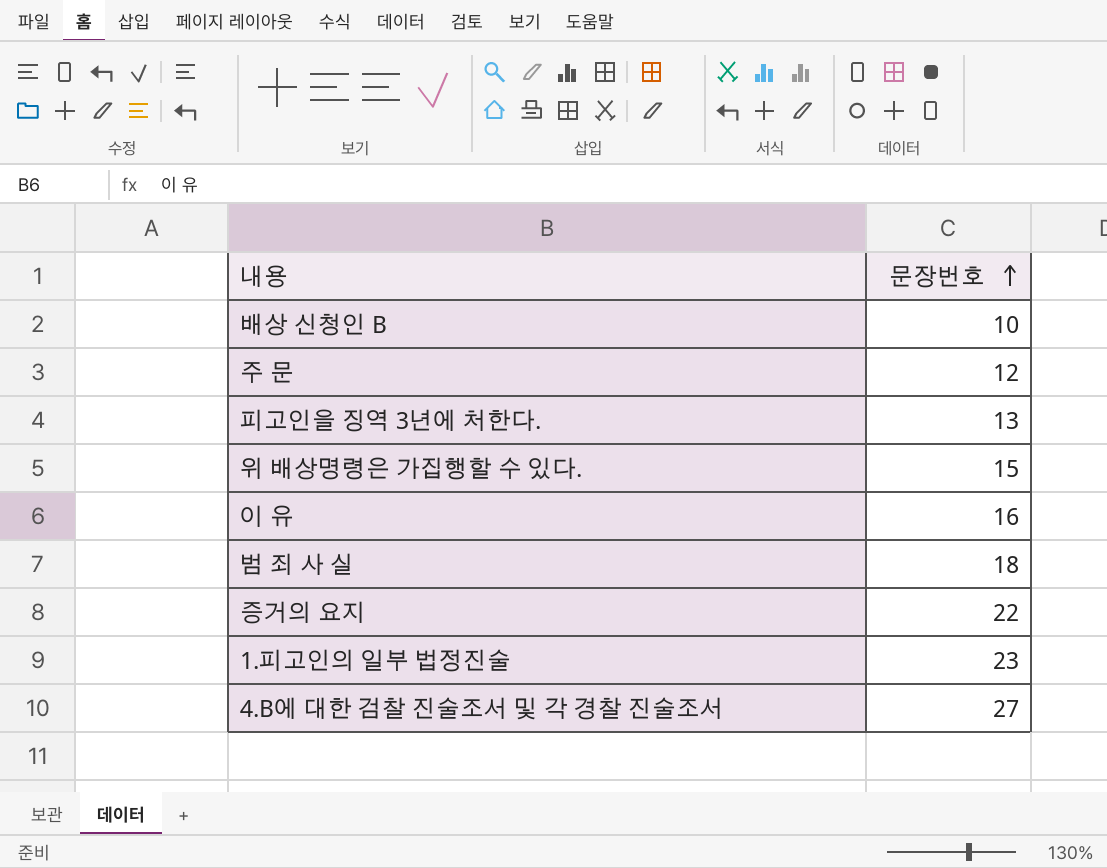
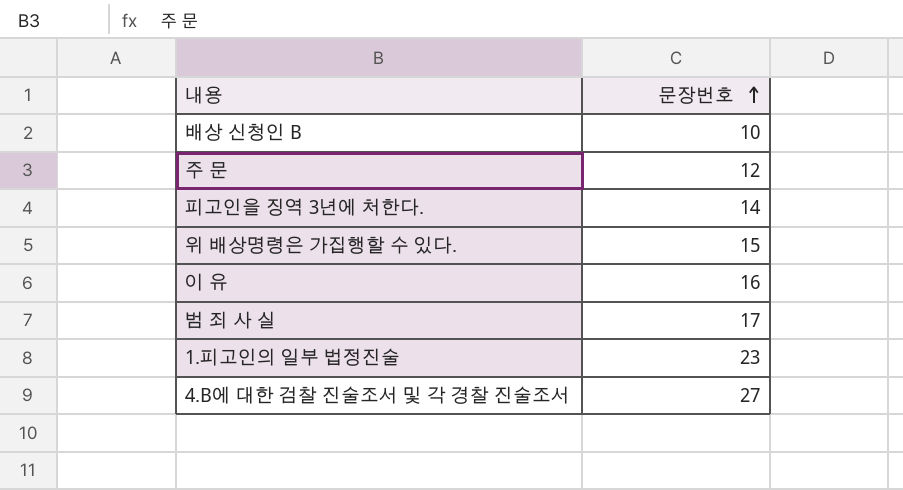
row 증거의 요지: 22 -> none
피고인을 징역 3년에 처한다. | 문장번호: 13 -> 14
범 죄 사 실 | 문장번호: 18 -> 17

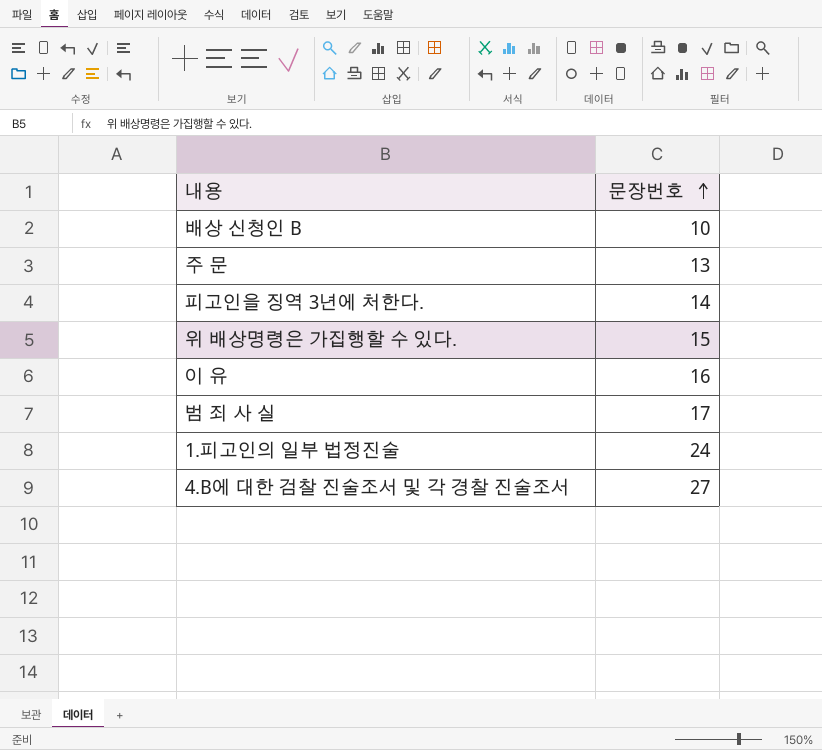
주 문 | 문장번호: 12 -> 13
1.피고인의 일부 법정진술 | 문장번호: 23 -> 24

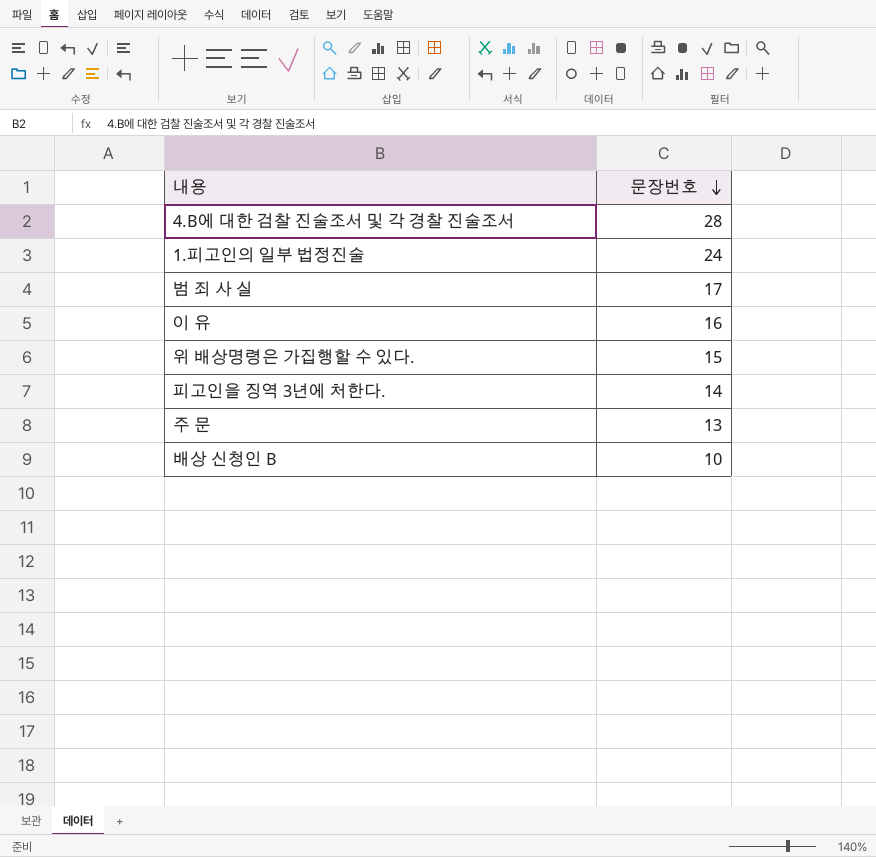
row order: 문장번호 ascending -> 문장번호 descending
4.B에 대한 검찰 진술조서 및 각 경찰 진술조서 | 문장번호: 27 -> 28

